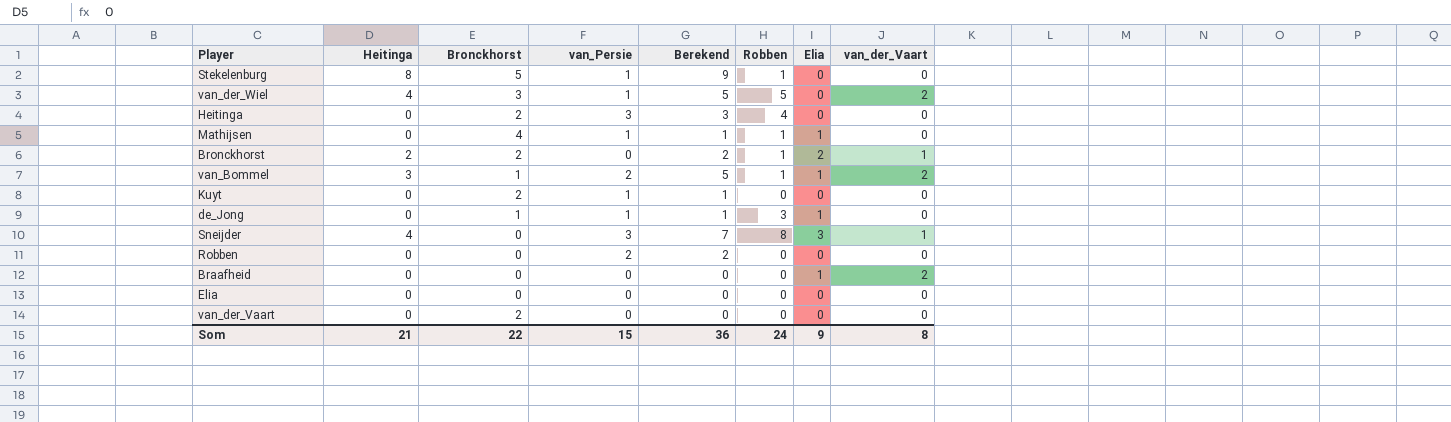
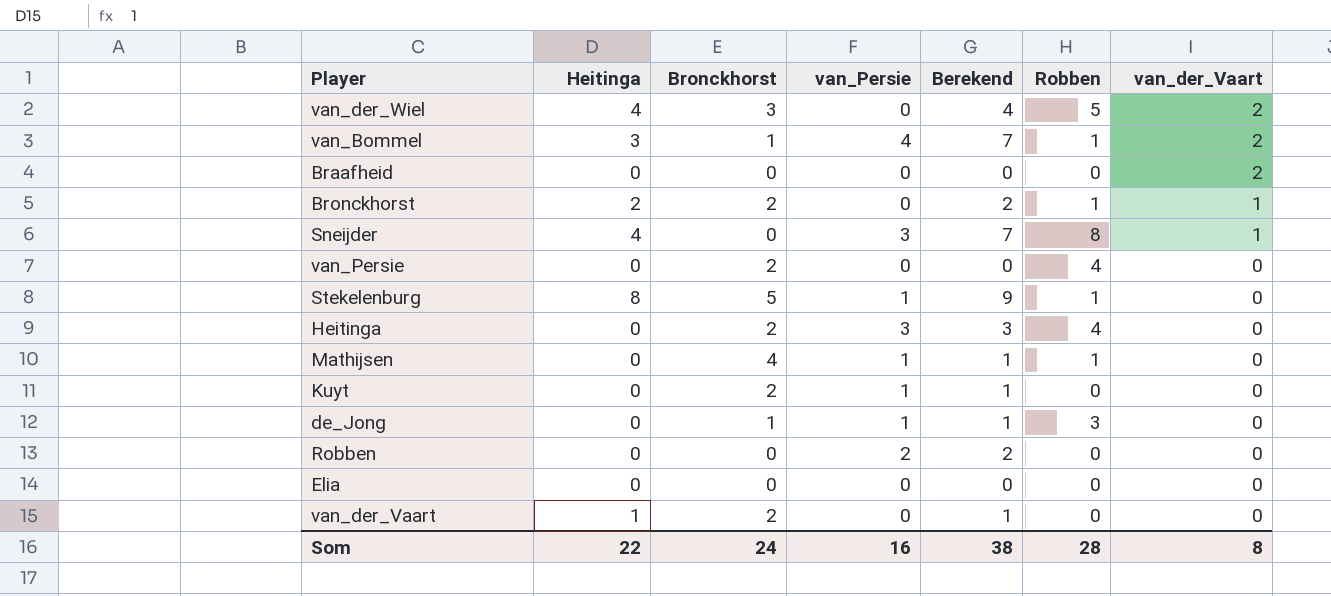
row order: none -> van_der_Vaart descending
column Elia | position: 7 -> none
van_der_Wiel | van_Persie: 1 -> 0
van_der_Wiel | Berekend: 5 -> 4
van_Bommel | van_Persie: 2 -> 4
van_Bommel | Berekend: 5 -> 7
row van_Persie: none -> 0 | 2 | 0 | 0 | 4 | 0
van_der_Vaart | Heitinga: 0 -> 1
van_der_Vaart | Berekend: 0 -> 1
Som | Heitinga: 21 -> 22
Som | Bronckhorst: 22 -> 24
Som | van_Persie: 15 -> 16
Som | Berekend: 36 -> 38
Som | Robben: 24 -> 28

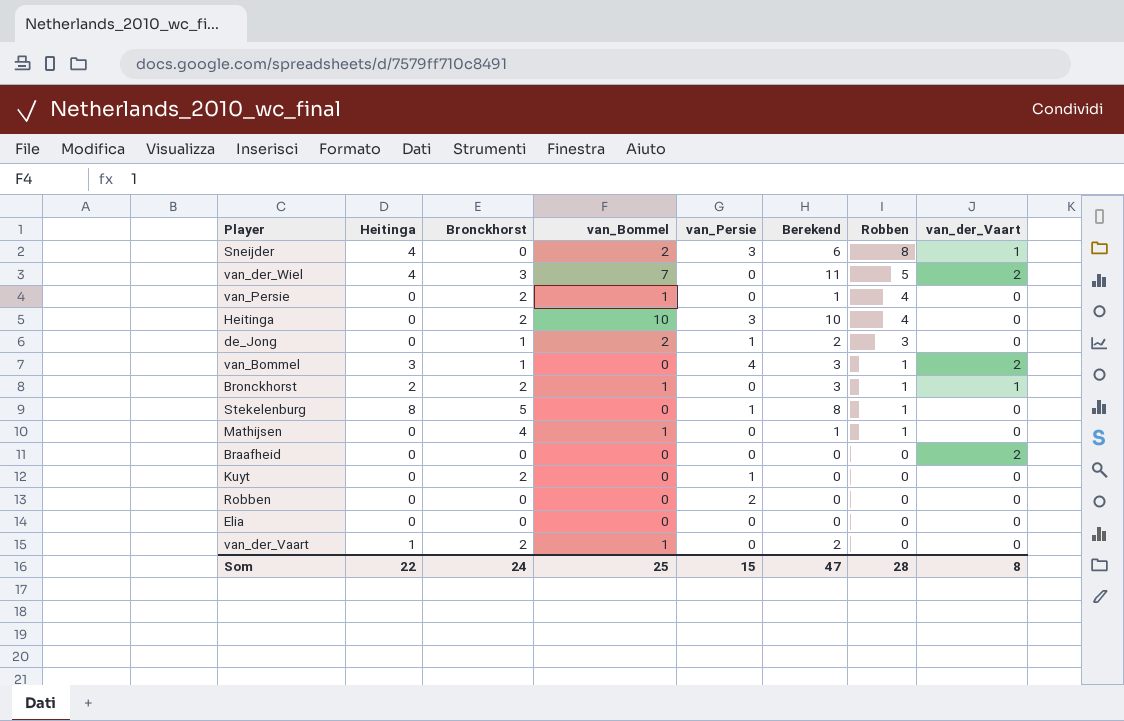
row order: van_der_Vaart descending -> Robben descending
column van_Bommel | position: none -> 4
column Berekend | formula: [Heitinga] + [van_Persie] -> [Heitinga] + [van_Bommel]
Mathijsen | van_Persie: 1 -> 0
Som | van_Persie: 16 -> 15
Som | Berekend: 38 -> 47

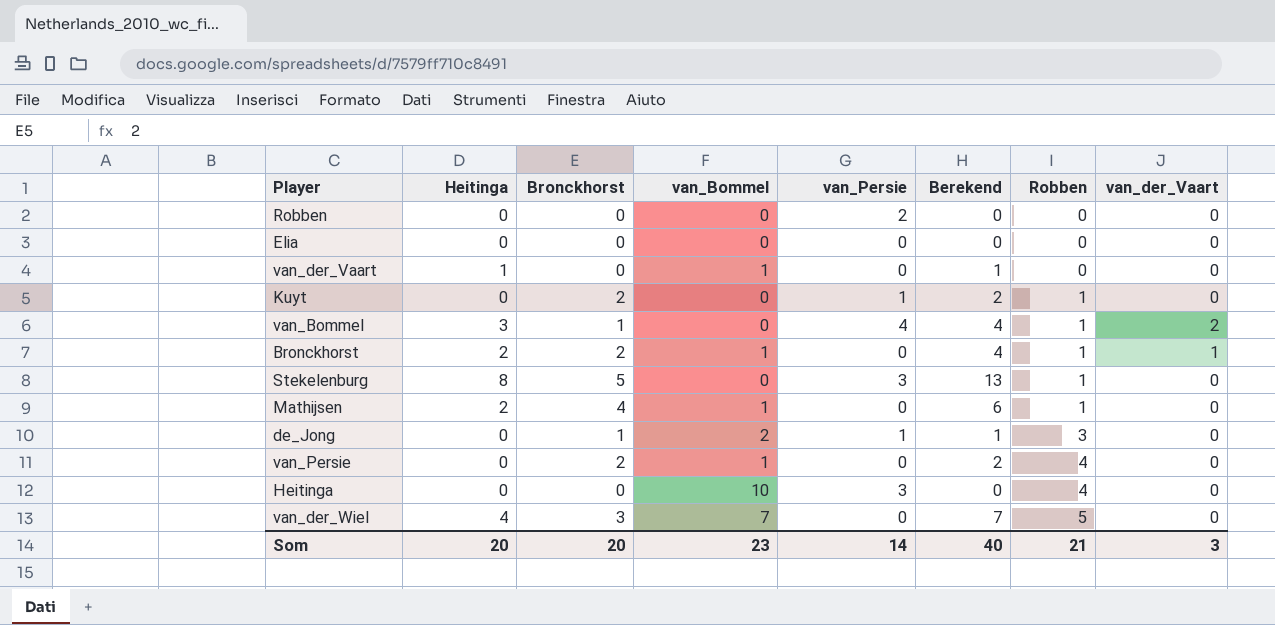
row order: Robben descending -> Robben ascending
column Berekend | formula: [Heitinga] + [van_Bommel] -> [Heitinga] + [Bronckhorst]
row Sneijder: 4 | 0 | 2 | 3 | 6 | 8 | 1 -> none
row Braafheid: 0 | 0 | 0 | 0 | 0 | 0 | 2 -> none
van_der_Vaart | Bronckhorst: 2 -> 0
Kuyt | Robben: 0 -> 1
Stekelenburg | van_Persie: 1 -> 3
Mathijsen | Heitinga: 0 -> 2
Heitinga | Bronckhorst: 2 -> 0
van_der_Wiel | van_der_Vaart: 2 -> 0
Som | Heitinga: 22 -> 20
Som | Bronckhorst: 24 -> 20
Som | van_Bommel: 25 -> 23
Som | van_Persie: 15 -> 14
Som | Berekend: 47 -> 40
Som | Robben: 28 -> 21
Som | van_der_Vaart: 8 -> 3

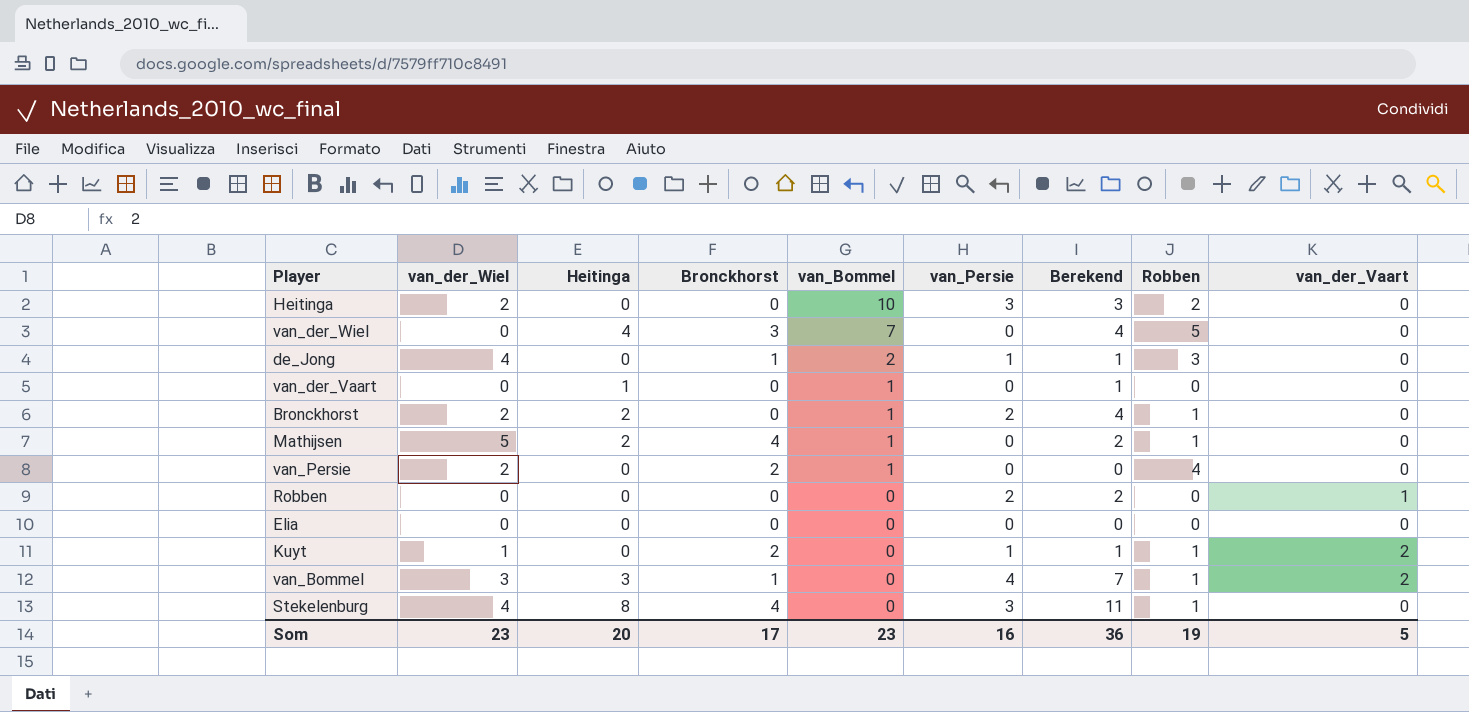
row order: Robben ascending -> van_Bommel descending
column van_der_Wiel | position: none -> 2
column Berekend | formula: [Heitinga] + [Bronckhorst] -> [Heitinga] + [van_Persie]
Heitinga | Robben: 4 -> 2
Bronckhorst | Bronckhorst: 2 -> 0
Bronckhorst | van_Persie: 0 -> 2
Bronckhorst | van_der_Vaart: 1 -> 0
Robben | van_der_Vaart: 0 -> 1
Kuyt | van_der_Vaart: 0 -> 2
Stekelenburg | Bronckhorst: 5 -> 4
Som | Bronckhorst: 20 -> 17
Som | van_Persie: 14 -> 16
Som | Berekend: 40 -> 36
Som | Robben: 21 -> 19
Som | van_der_Vaart: 3 -> 5

